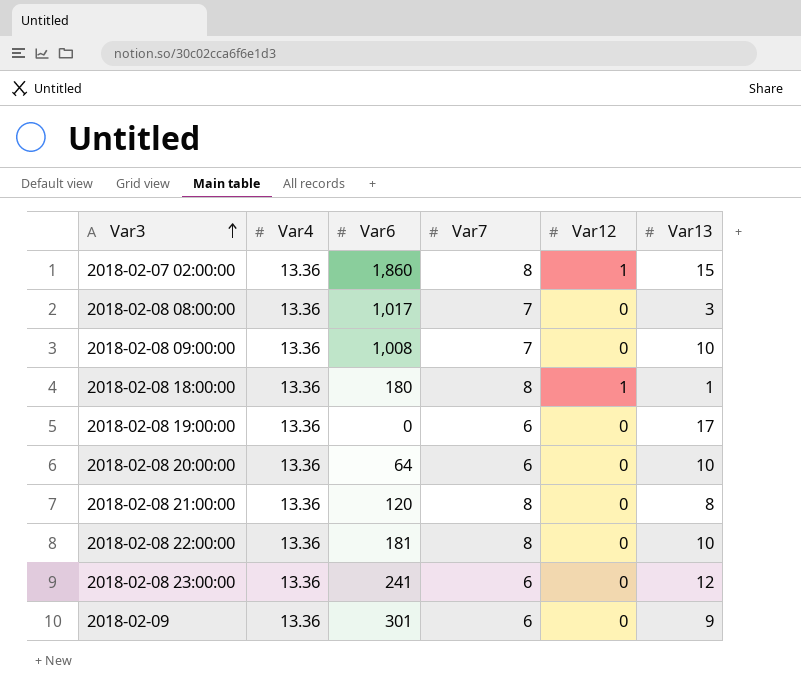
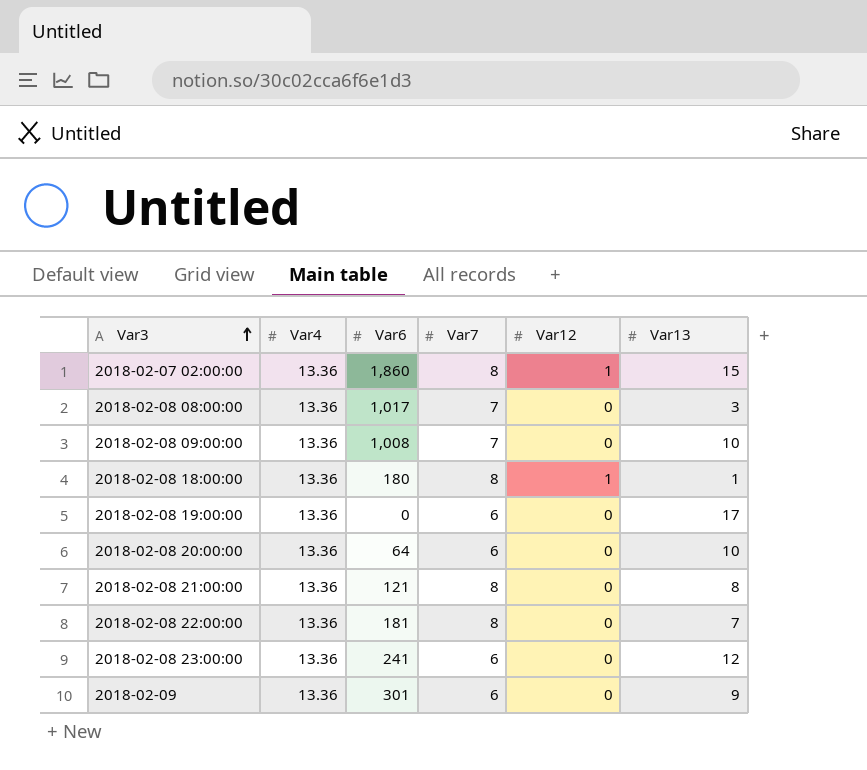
2018-02-08 21:00:00 | Var6: 120 -> 121
2018-02-08 22:00:00 | Var13: 10 -> 7

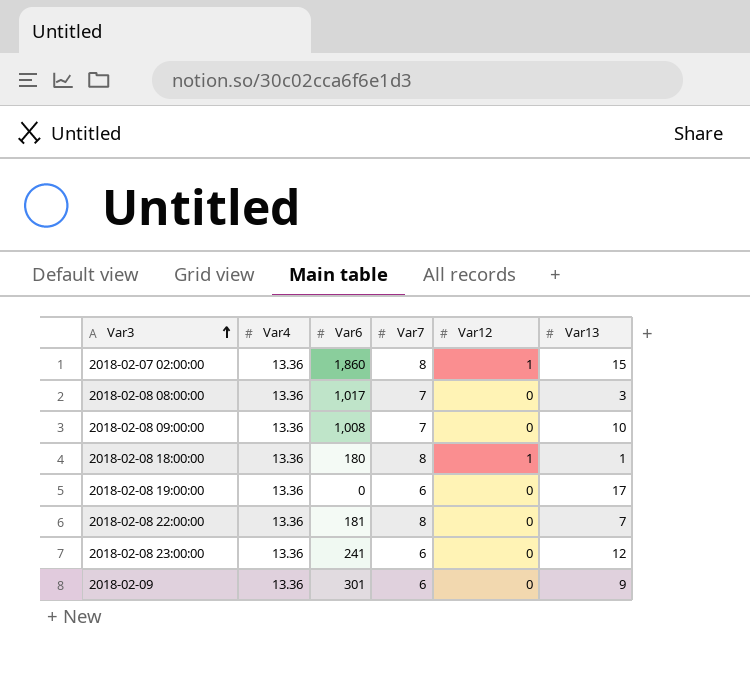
row 2018-02-08 20:00:00: 13.36 | 64 | 6 | 0 | 10 -> none
row 2018-02-08 21:00:00: 13.36 | 121 | 8 | 0 | 8 -> none

